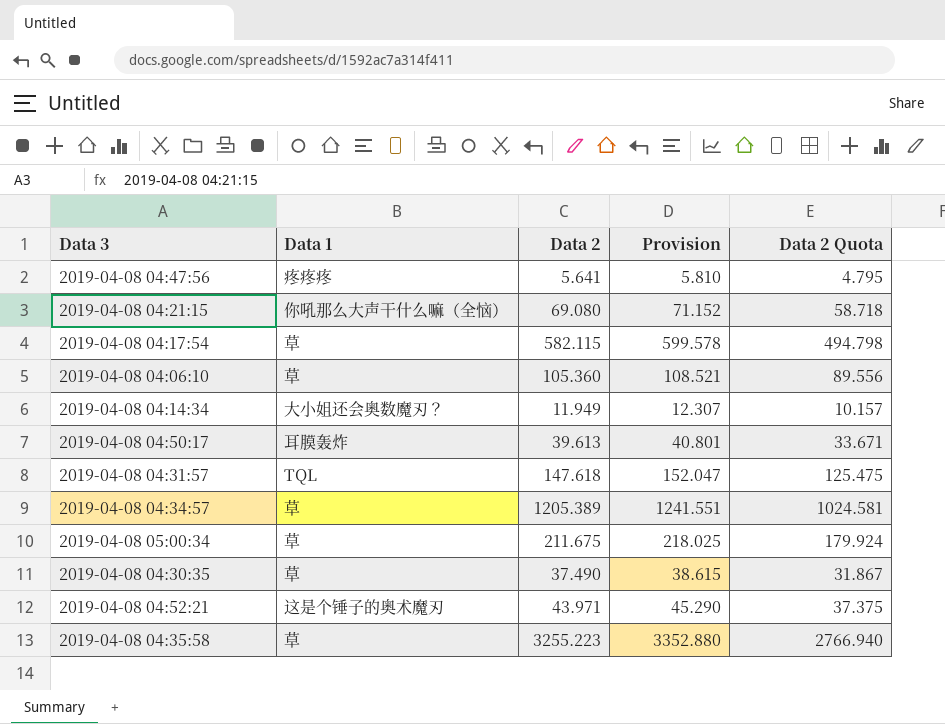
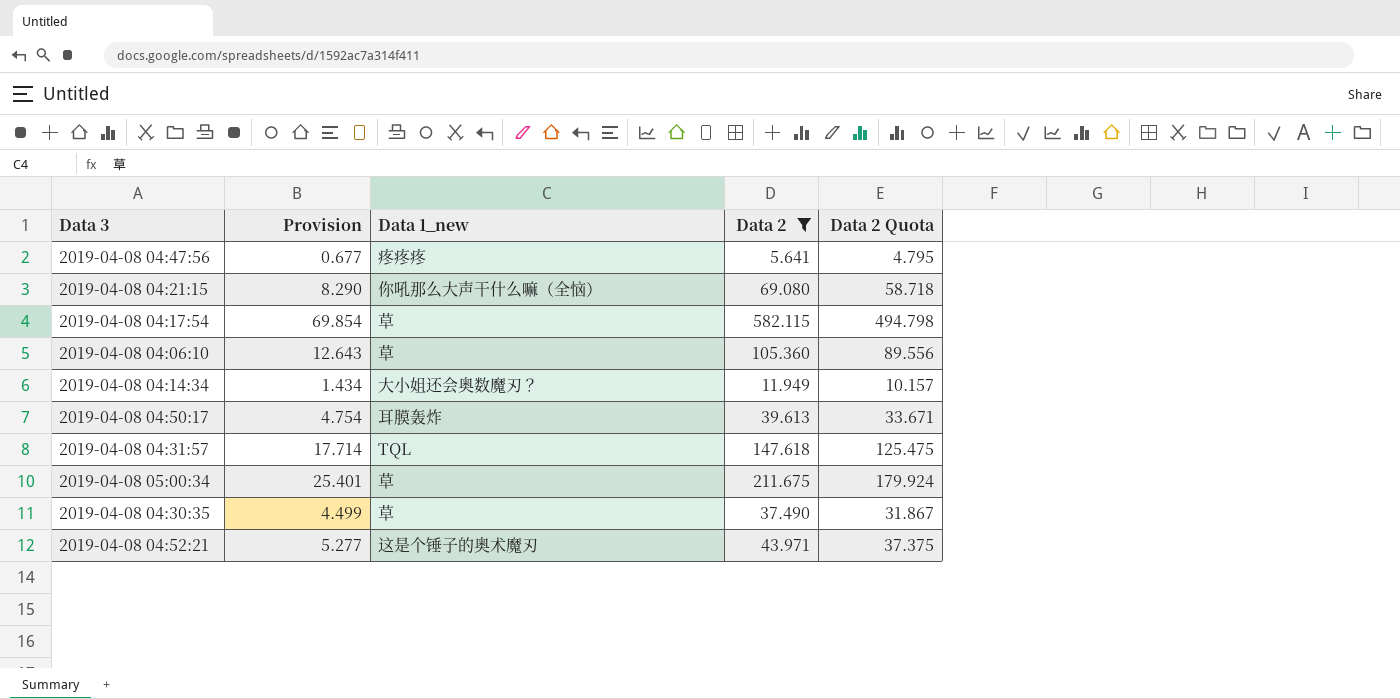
filter: none -> Data 2 <= 582.115
column Provision | formula: [Data 2] * 1.03 -> [Data 2] * 0.12
column Provision | position: 4 -> 2
column name: Data 1 -> Data 1_new

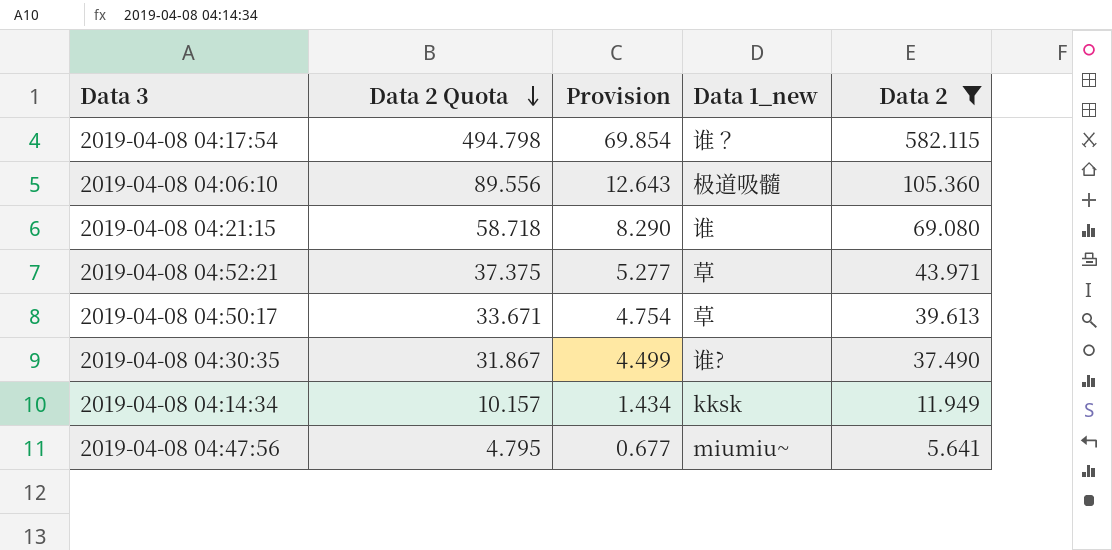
row order: none -> Data 2 Quota descending
column Data 2 Quota | position: 5 -> 2
row 2019-04-08 04:31:57: 17.714 | TQL | 147.618 | 125.475 -> none
row 2019-04-08 05:00:34: 25.401 | 草 | 211.675 | 179.924 -> none
2019-04-08 04:17:54 | Data 1_new: 草 -> 谁？
2019-04-08 04:06:10 | Data 1_new: 草 -> 极道吸髓
2019-04-08 04:21:15 | Data 1_new: 你吼那么大声干什么嘛（全恼） -> 谁
2019-04-08 04:52:21 | Data 1_new: 这是个锤子的奥术魔刃 -> 草
2019-04-08 04:50:17 | Data 1_new: 耳膜轰炸 -> 草
2019-04-08 04:30:35 | Data 1_new: 草 -> 谁?
2019-04-08 04:14:34 | Data 1_new: 大小姐还会奥数魔刃？ -> kksk
2019-04-08 04:47:56 | Data 1_new: 疼疼疼 -> miumiu~

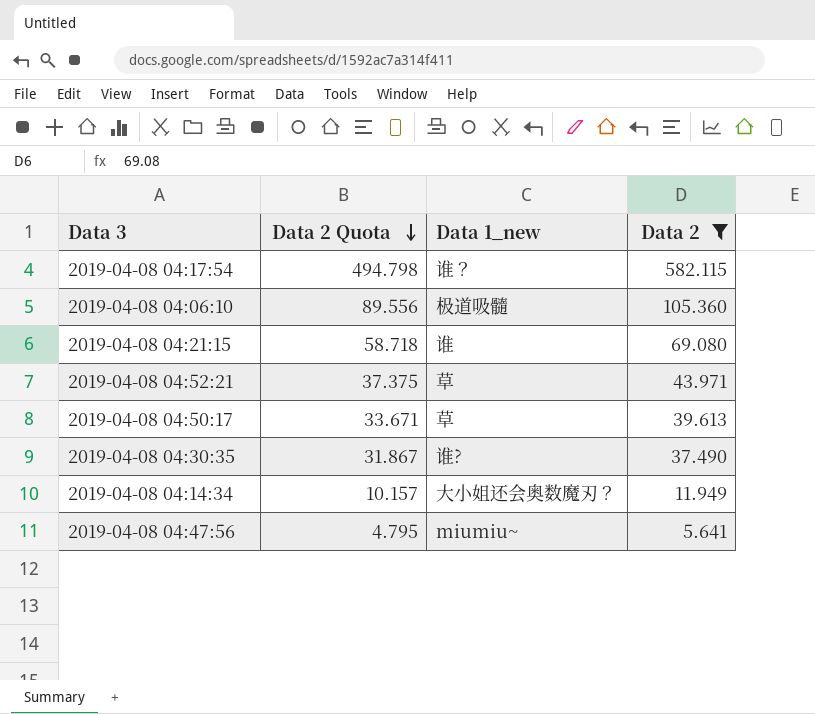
column Provision | formula: [Data 2] * 0.12 -> none
2019-04-08 04:14:34 | Data 1_new: kksk -> 大小姐还会奥数魔刃？

